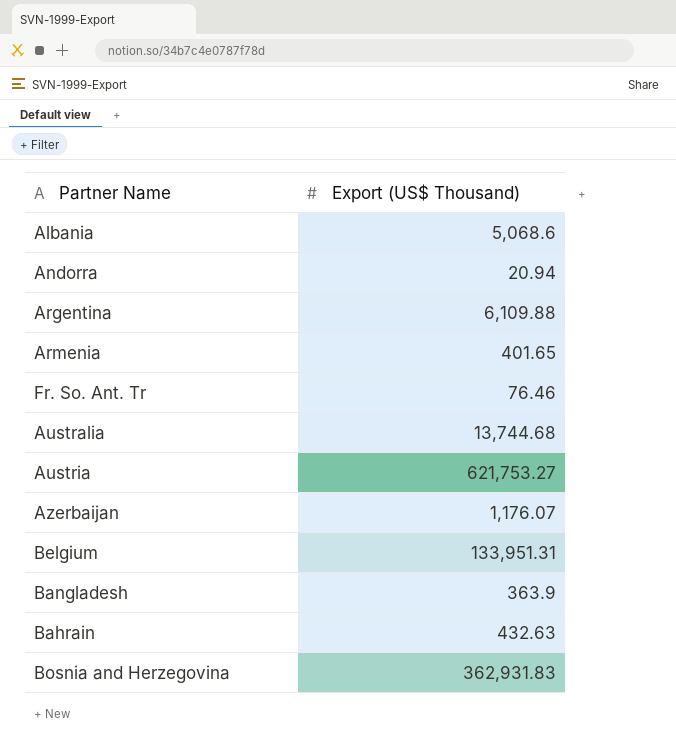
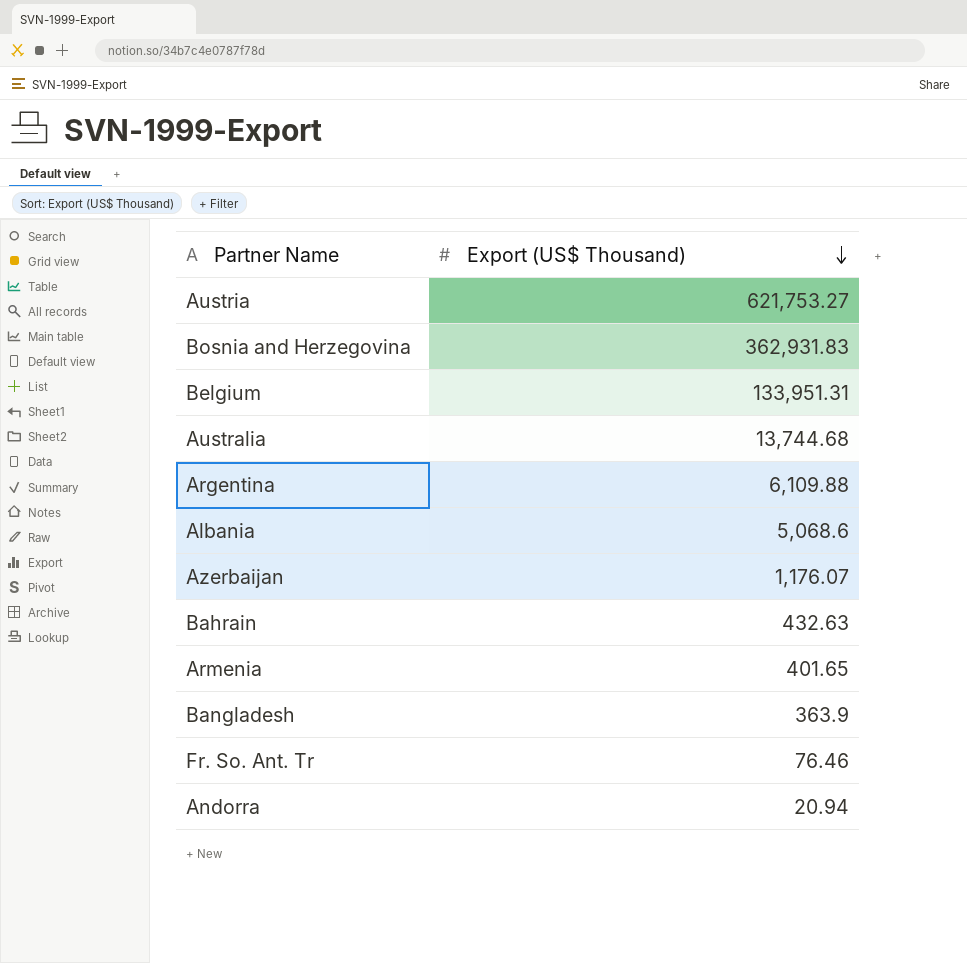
row order: none -> Export (US$ Thousand) descending

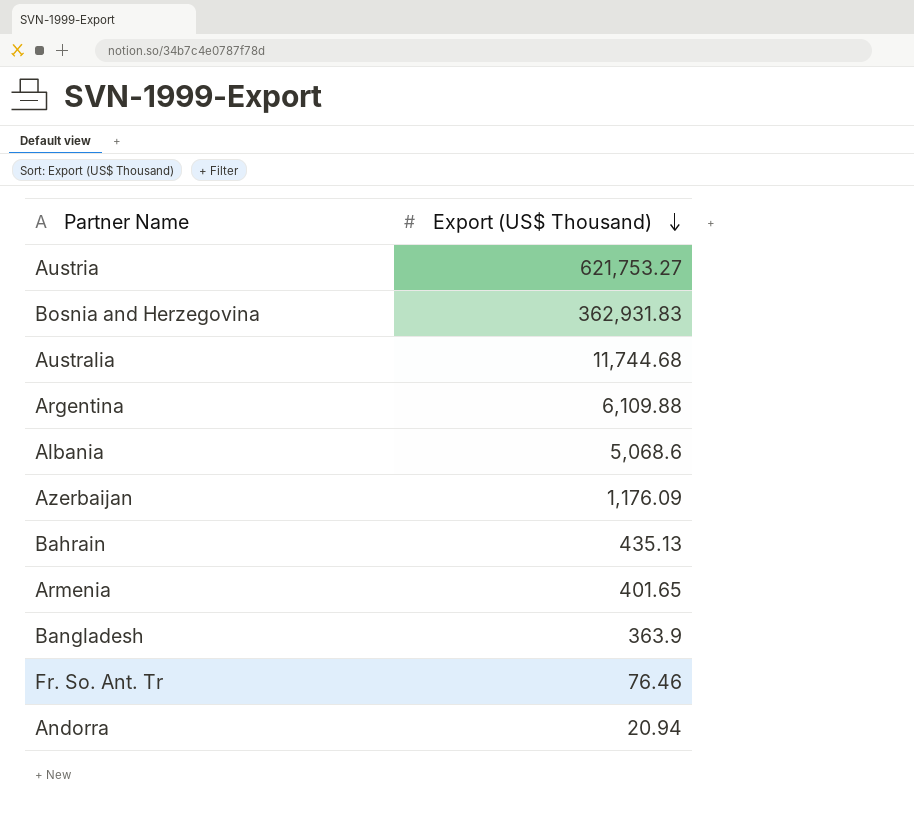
row Belgium: 133,951.31 -> none
Australia | Export (US$ Thousand): 13,744.68 -> 11,744.68
Azerbaijan | Export (US$ Thousand): 1,176.07 -> 1,176.09
Bahrain | Export (US$ Thousand): 432.63 -> 435.13

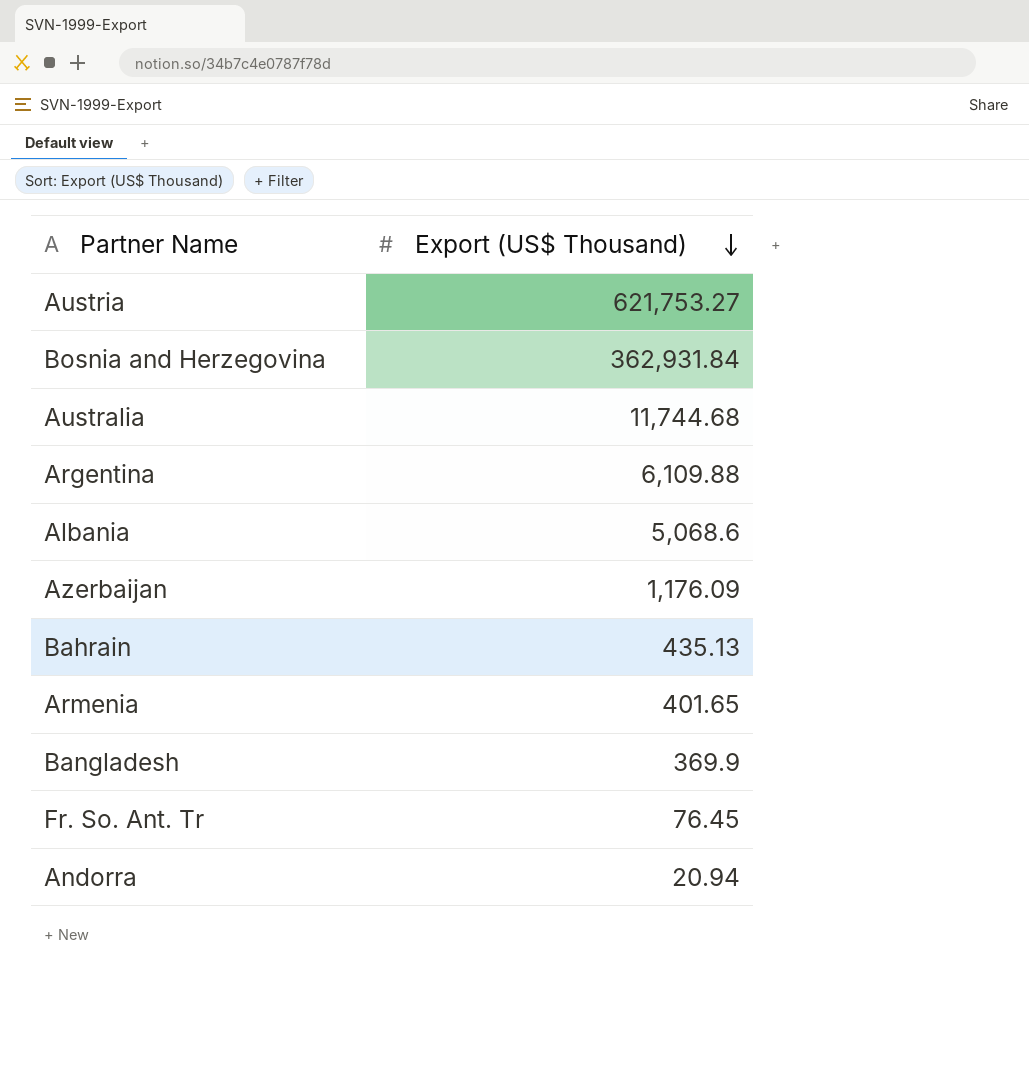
Bosnia and Herzegovina | Export (US$ Thousand): 362,931.83 -> 362,931.84
Bangladesh | Export (US$ Thousand): 363.9 -> 369.9
Fr. So. Ant. Tr | Export (US$ Thousand): 76.46 -> 76.45

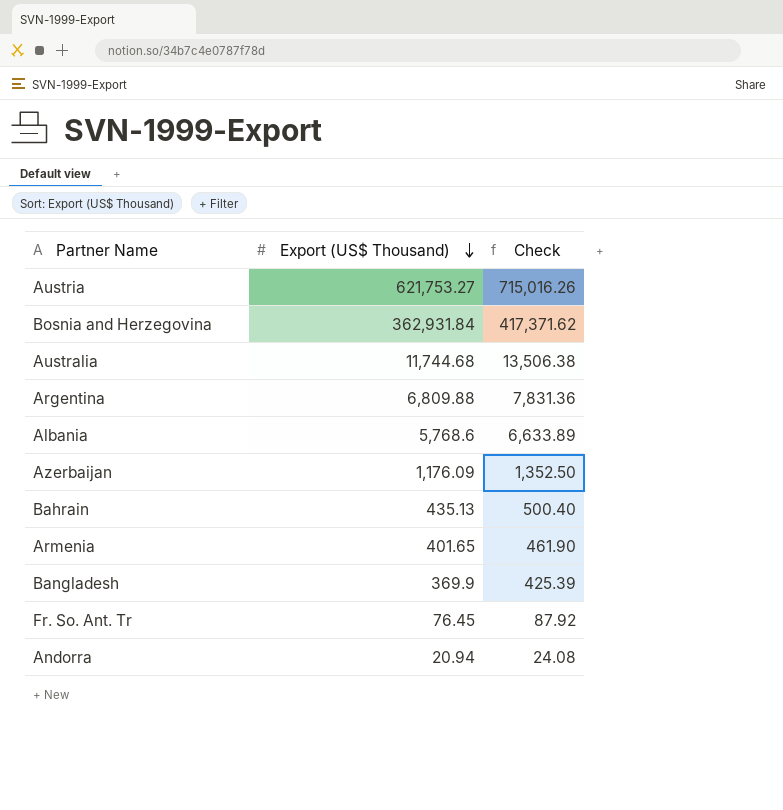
column Check | formula: none -> [Export (US$ Thousand)] * 1.15
Argentina | Export (US$ Thousand): 6,109.88 -> 6,809.88
Albania | Export (US$ Thousand): 5,068.6 -> 5,768.6

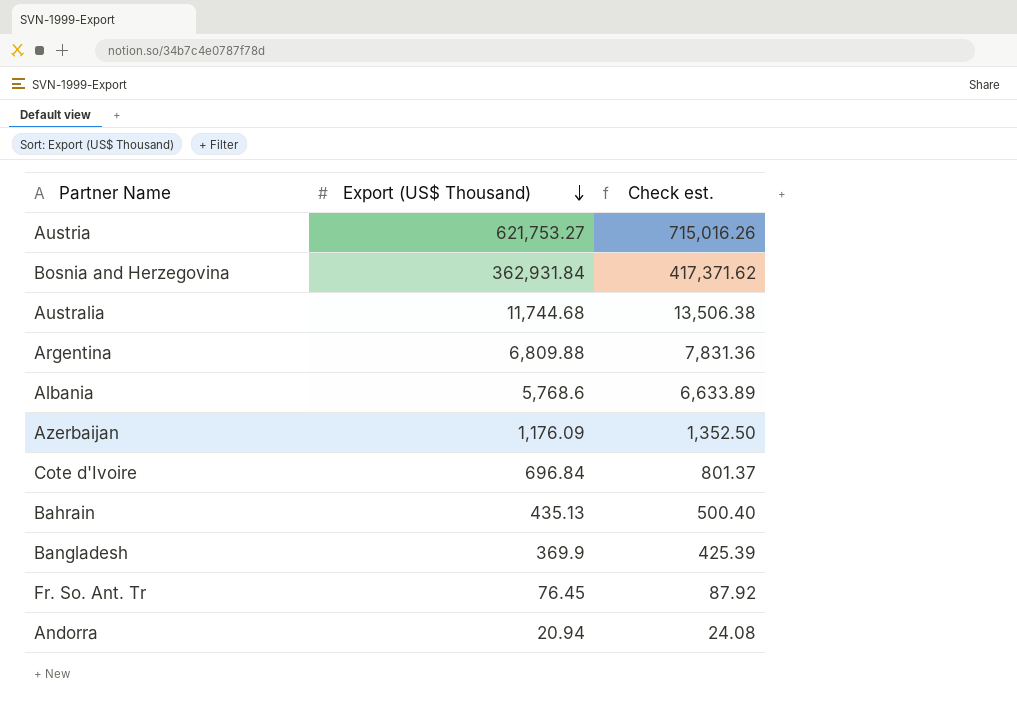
column name: Check -> Check est.
row Armenia: 401.65 | 461.90 -> none
row Cote d'Ivoire: none -> 696.84 | 801.37

